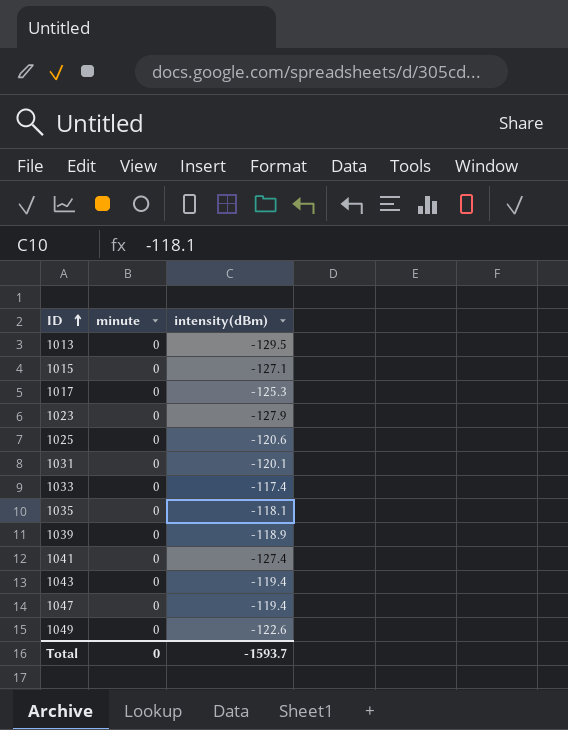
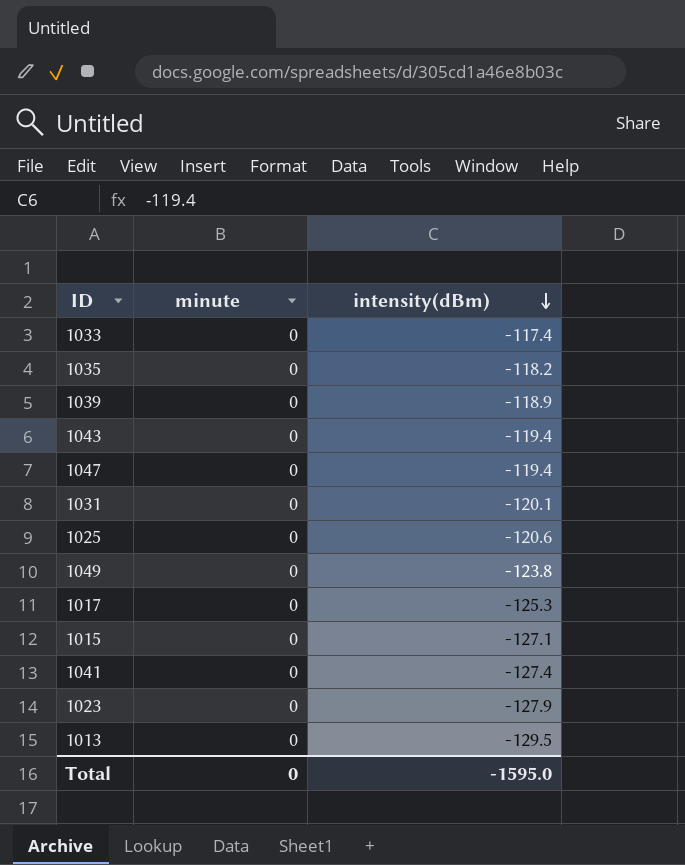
row order: ID ascending -> intensity(dBm) descending
1035 | intensity(dBm): -118.1 -> -118.2
1049 | intensity(dBm): -122.6 -> -123.8
Total | intensity(dBm): -1593.7 -> -1595.0

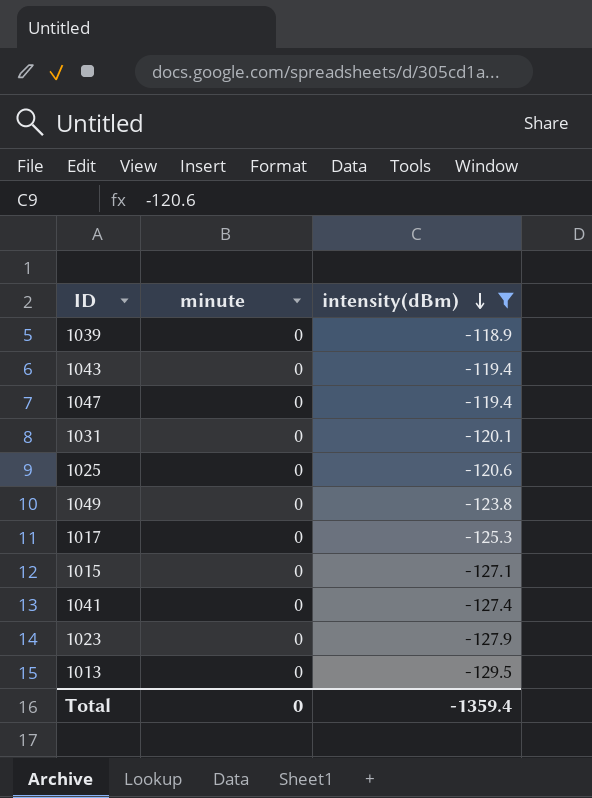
filter: none -> intensity(dBm) <= -118.9
Total | intensity(dBm): -1595.0 -> -1359.4

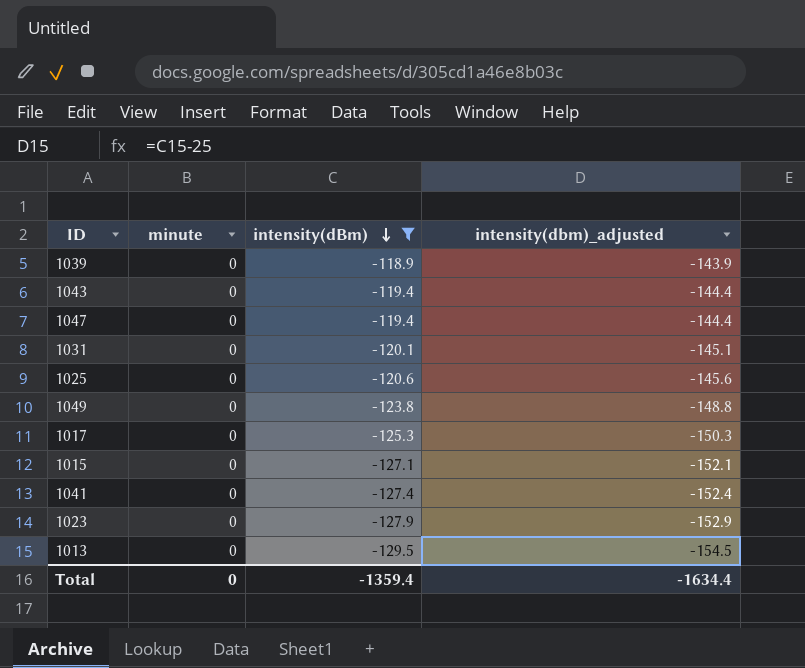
column intensity(dbm)_adjusted | formula: none -> [intensity(dBm)] - 25

